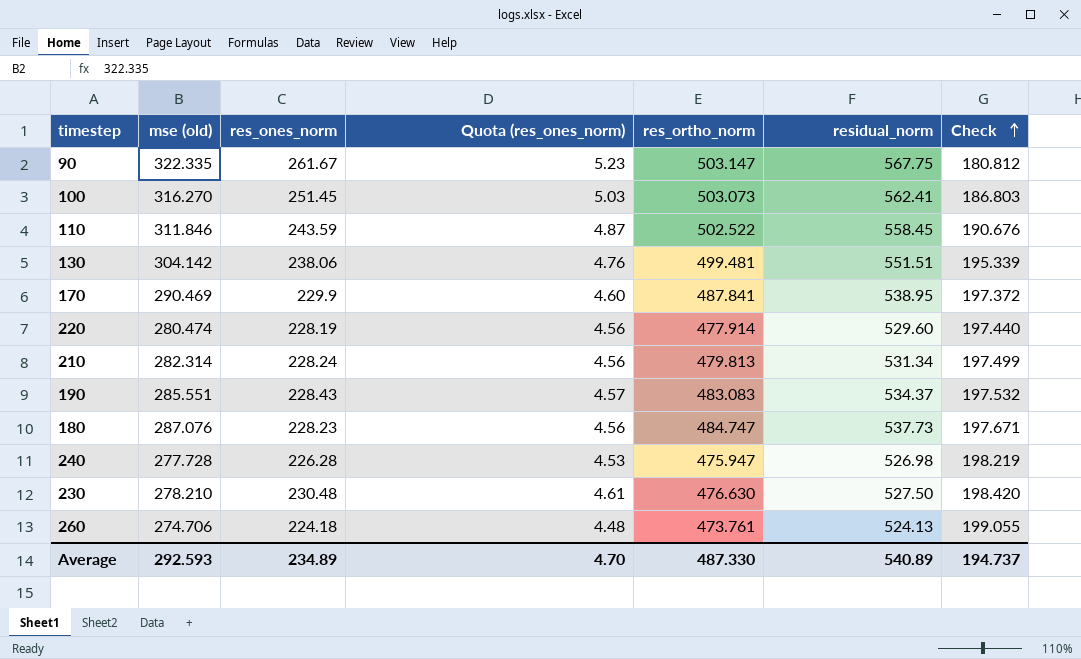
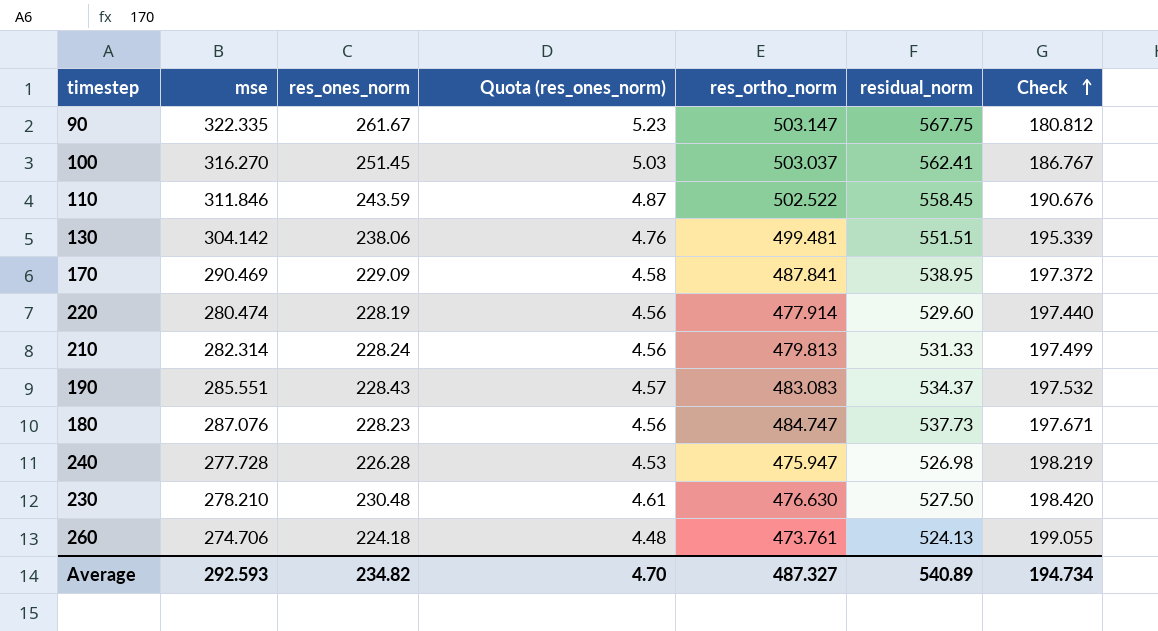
column name: mse (old) -> mse
100 | res_ortho_norm: 503.073 -> 503.037
100 | Check: 186.803 -> 186.767
170 | res_ones_norm: 229.9 -> 229.09
170 | Quota (res_ones_norm): 4.60 -> 4.58
210 | residual_norm: 531.34 -> 531.33
Average | res_ones_norm: 234.89 -> 234.82
Average | res_ortho_norm: 487.330 -> 487.327
Average | Check: 194.737 -> 194.734

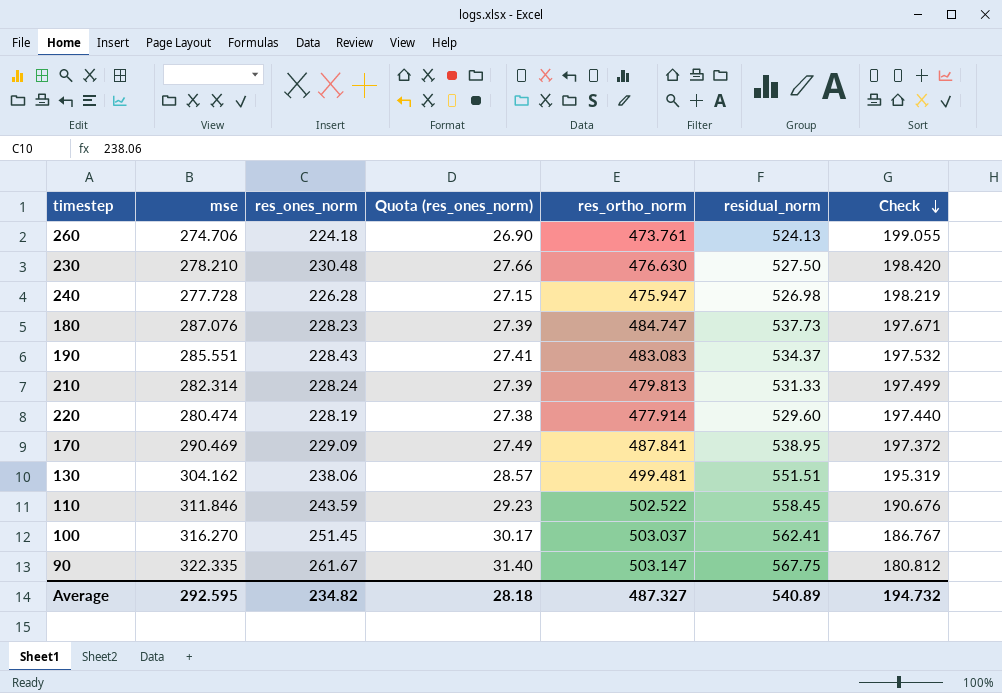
row order: Check ascending -> Check descending
column Quota (res_ones_norm) | formula: [res_ones_norm] * 0.02 -> [res_ones_norm] * 0.12
130 | mse: 304.142 -> 304.162
130 | Check: 195.339 -> 195.319
Average | mse: 292.593 -> 292.595
Average | Quota (res_ones_norm): 4.70 -> 28.18
Average | Check: 194.734 -> 194.732

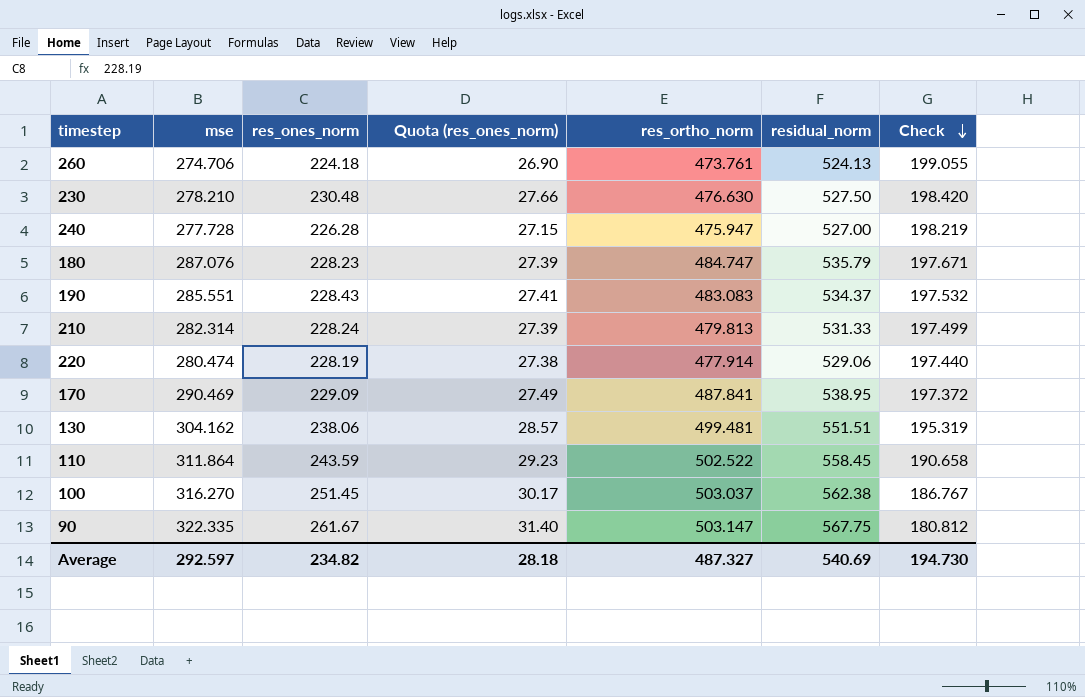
240 | residual_norm: 526.98 -> 527.00
180 | residual_norm: 537.73 -> 535.79
220 | residual_norm: 529.60 -> 529.06
110 | mse: 311.846 -> 311.864
110 | Check: 190.676 -> 190.658
100 | residual_norm: 562.41 -> 562.38
Average | mse: 292.595 -> 292.597
Average | residual_norm: 540.89 -> 540.69
Average | Check: 194.732 -> 194.730

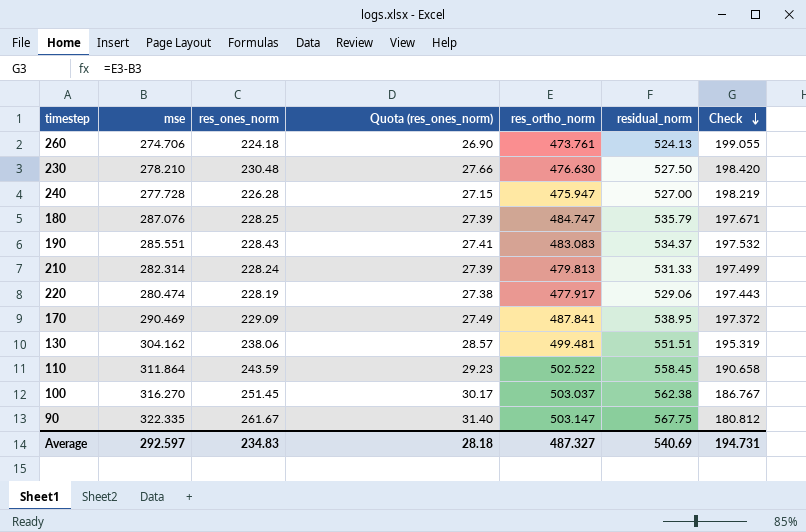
180 | res_ones_norm: 228.23 -> 228.25
220 | res_ortho_norm: 477.914 -> 477.917
220 | Check: 197.440 -> 197.443
Average | res_ones_norm: 234.82 -> 234.83
Average | Check: 194.730 -> 194.731

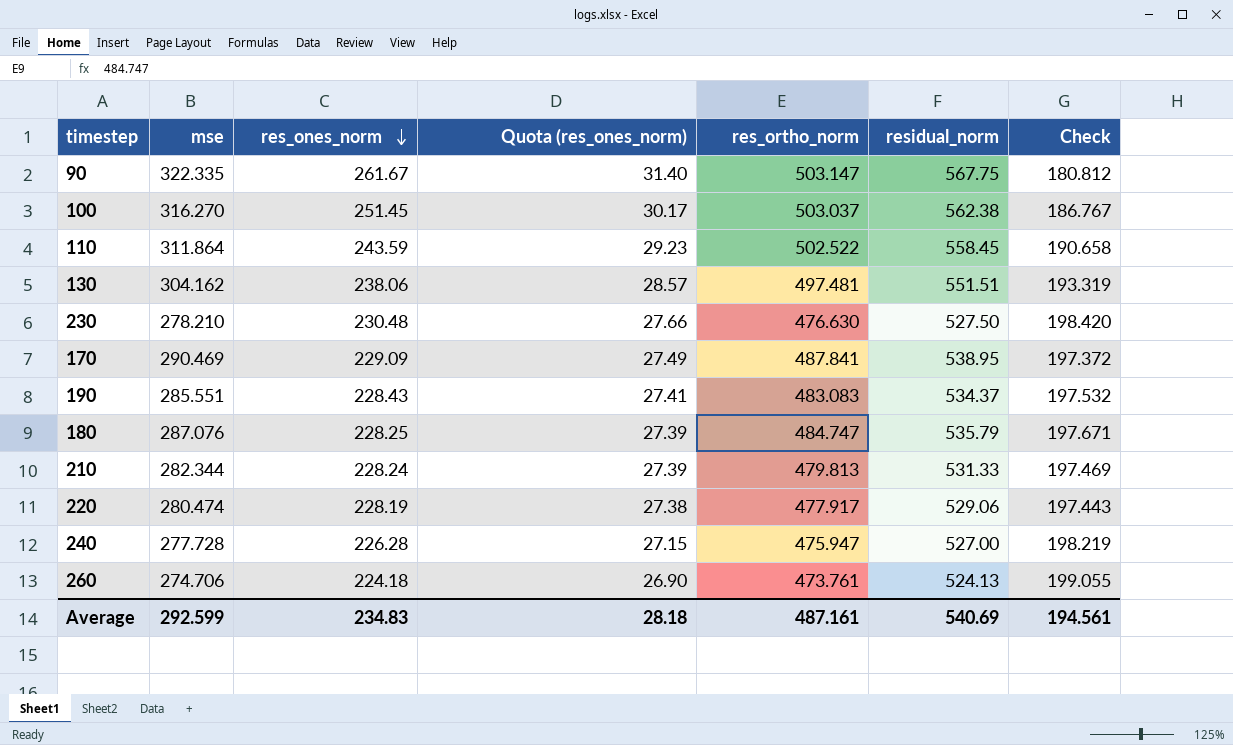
row order: Check descending -> res_ones_norm descending
130 | res_ortho_norm: 499.481 -> 497.481
130 | Check: 195.319 -> 193.319
210 | mse: 282.314 -> 282.344
210 | Check: 197.499 -> 197.469
Average | mse: 292.597 -> 292.599
Average | res_ortho_norm: 487.327 -> 487.161
Average | Check: 194.731 -> 194.561

